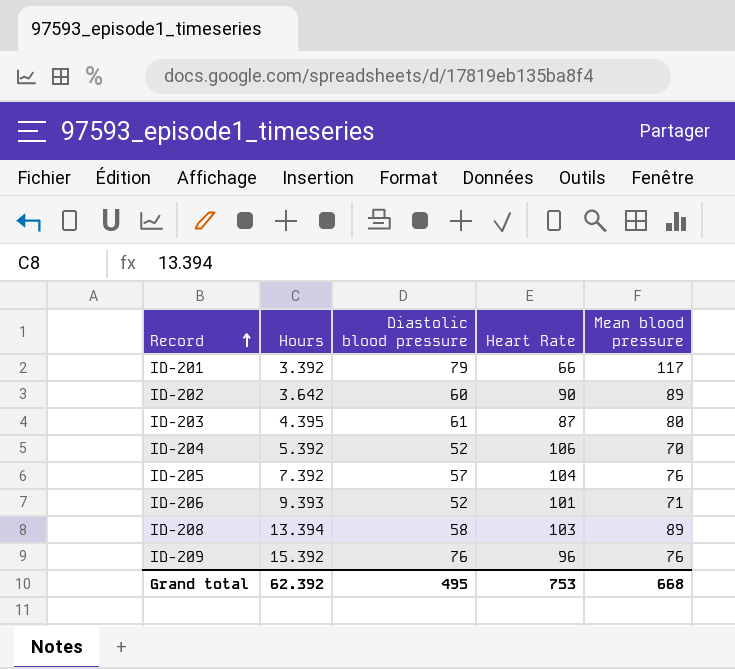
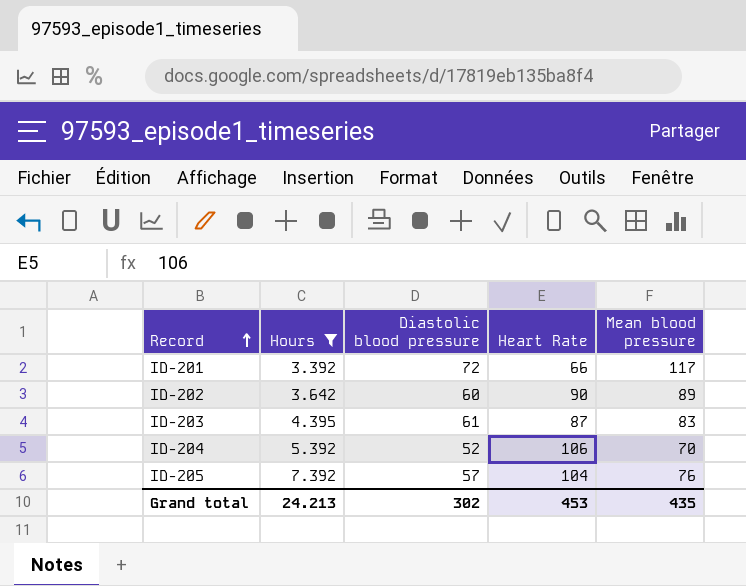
filter: none -> Hours <= 7.392
ID-201 | Diastolic blood pressure: 79 -> 72
ID-203 | Mean blood pressure: 80 -> 83
Grand total | Hours: 62.392 -> 24.213
Grand total | Diastolic blood pressure: 495 -> 302
Grand total | Heart Rate: 753 -> 453
Grand total | Mean blood pressure: 668 -> 435

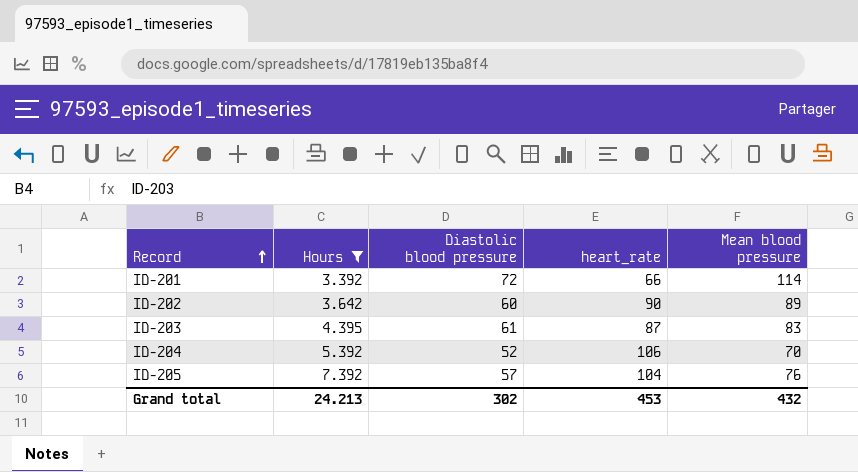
column name: Heart Rate -> heart_rate
ID-201 | Mean blood pressure: 117 -> 114
Grand total | Mean blood pressure: 435 -> 432

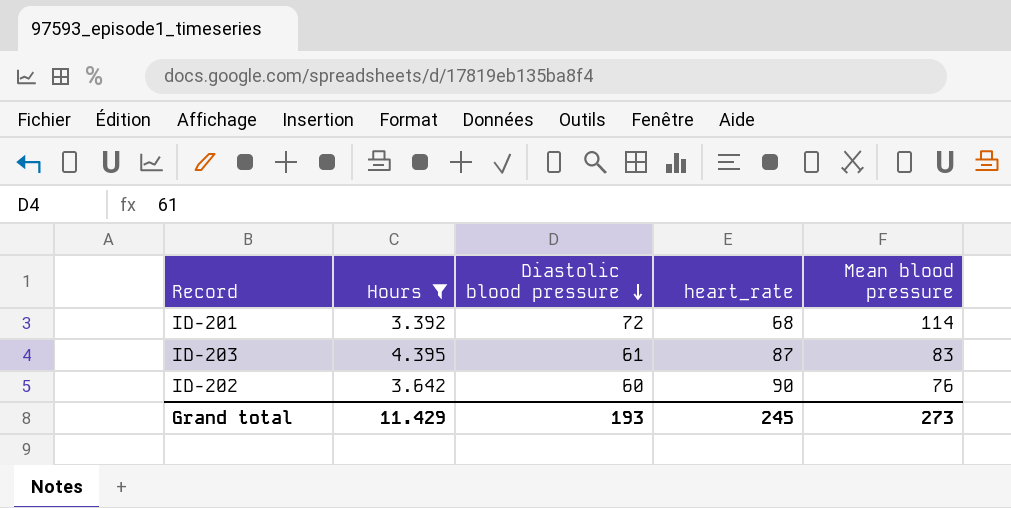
row order: Record ascending -> Diastolic blood pressure descending
row ID-204: 5.392 | 52 | 106 | 70 -> none
row ID-205: 7.392 | 57 | 104 | 76 -> none
ID-201 | heart_rate: 66 -> 68
ID-202 | Mean blood pressure: 89 -> 76
Grand total | Hours: 24.213 -> 11.429
Grand total | Diastolic blood pressure: 302 -> 193
Grand total | heart_rate: 453 -> 245
Grand total | Mean blood pressure: 432 -> 273

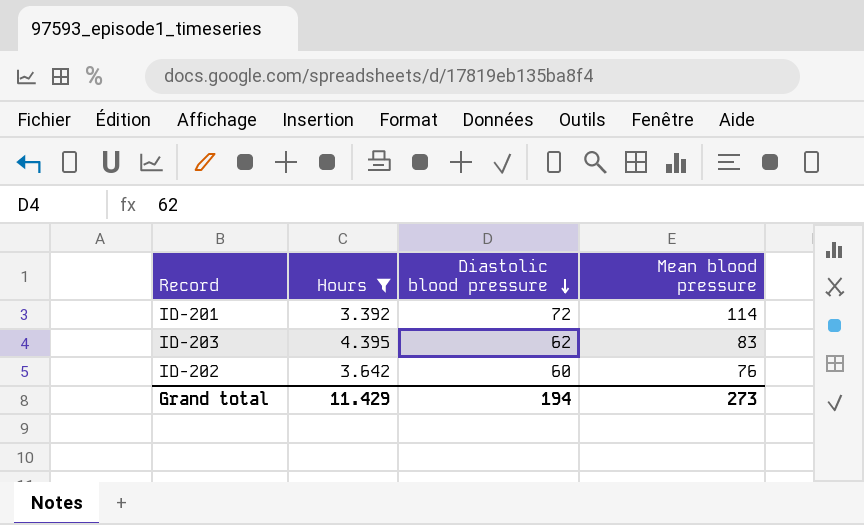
column heart_rate | position: 4 -> none
ID-203 | Diastolic blood pressure: 61 -> 62
Grand total | Diastolic blood pressure: 193 -> 194

